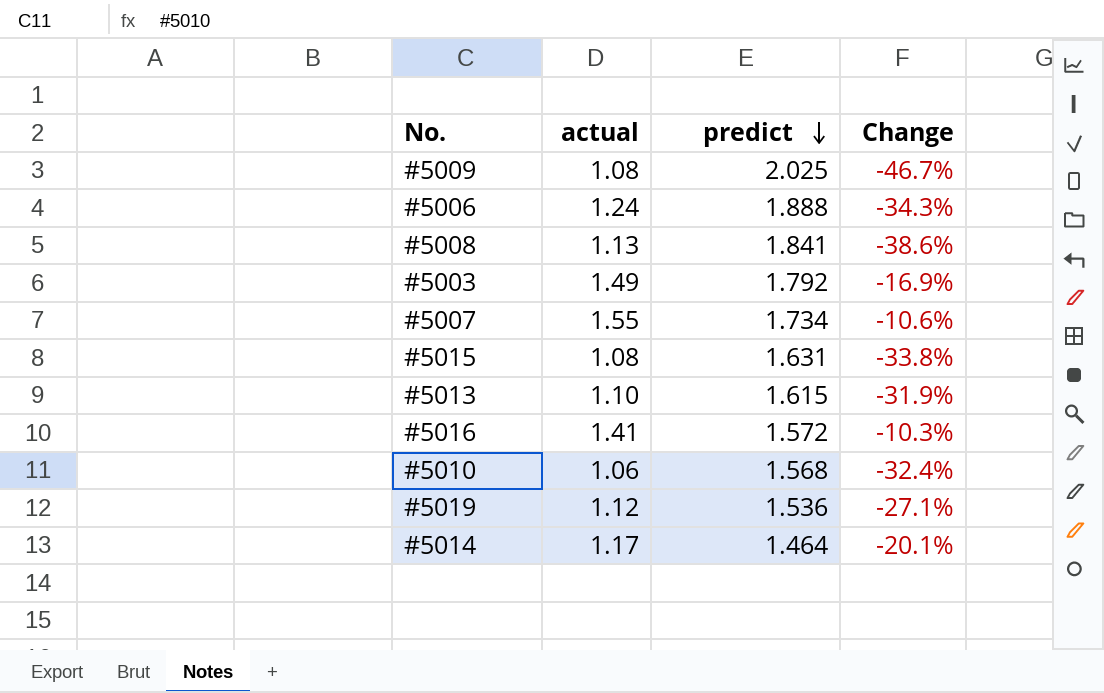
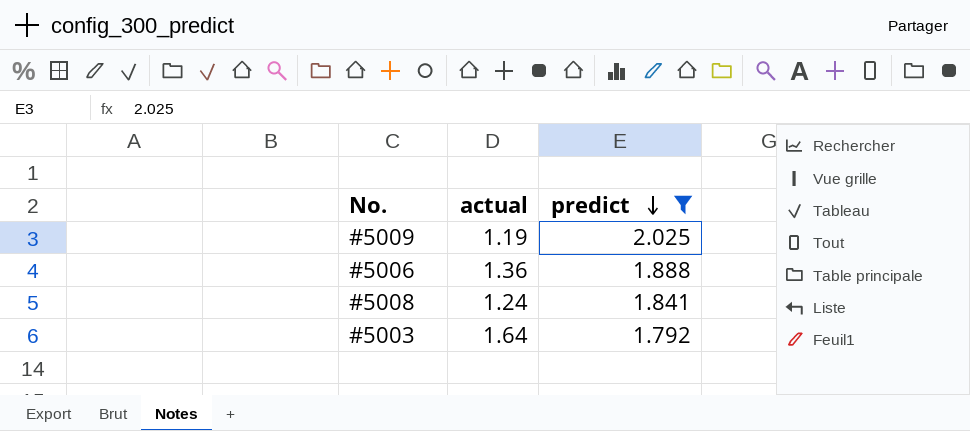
filter: none -> predict >= 1.792
column Change | formula: ([actual] - [predict]) / [predict] -> none
#5009 | actual: 1.08 -> 1.19
#5006 | actual: 1.24 -> 1.36
#5008 | actual: 1.13 -> 1.24
#5003 | actual: 1.49 -> 1.64

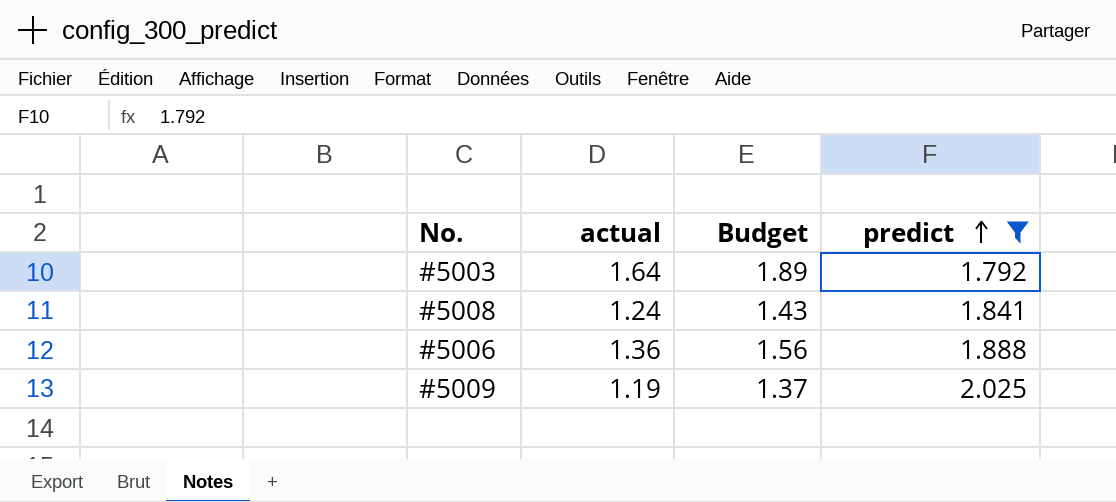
row order: predict descending -> predict ascending
column Budget | formula: none -> [actual] * 1.15

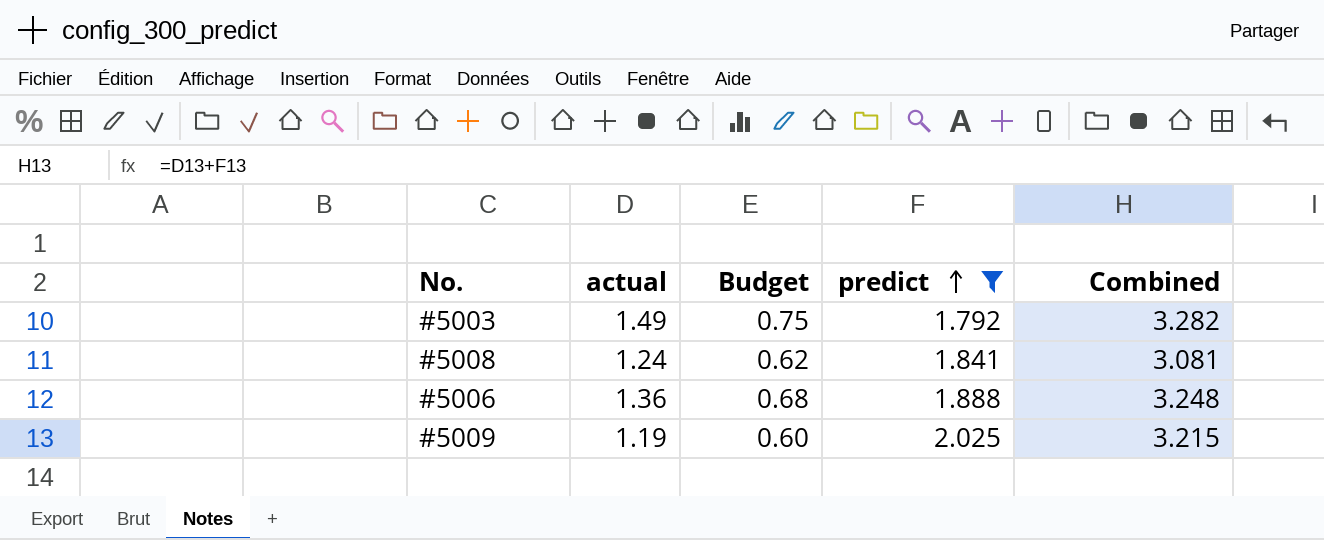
column Budget | formula: [actual] * 1.15 -> [actual] * 0.5
column Combined | formula: none -> [actual] + [predict]
#5003 | actual: 1.64 -> 1.49

